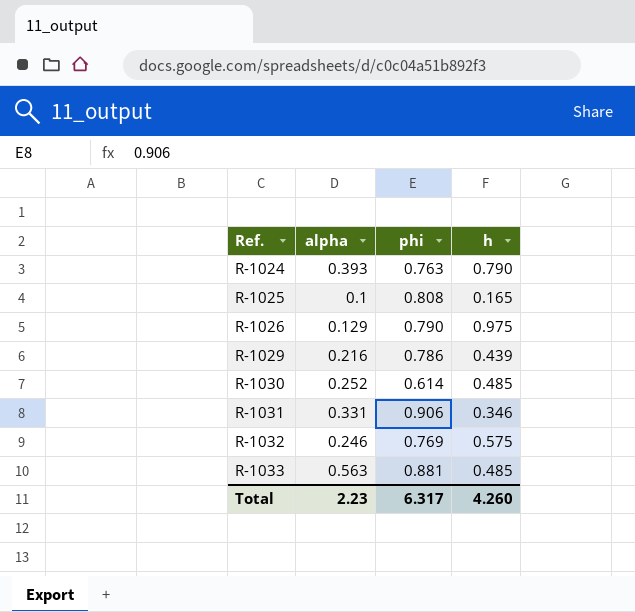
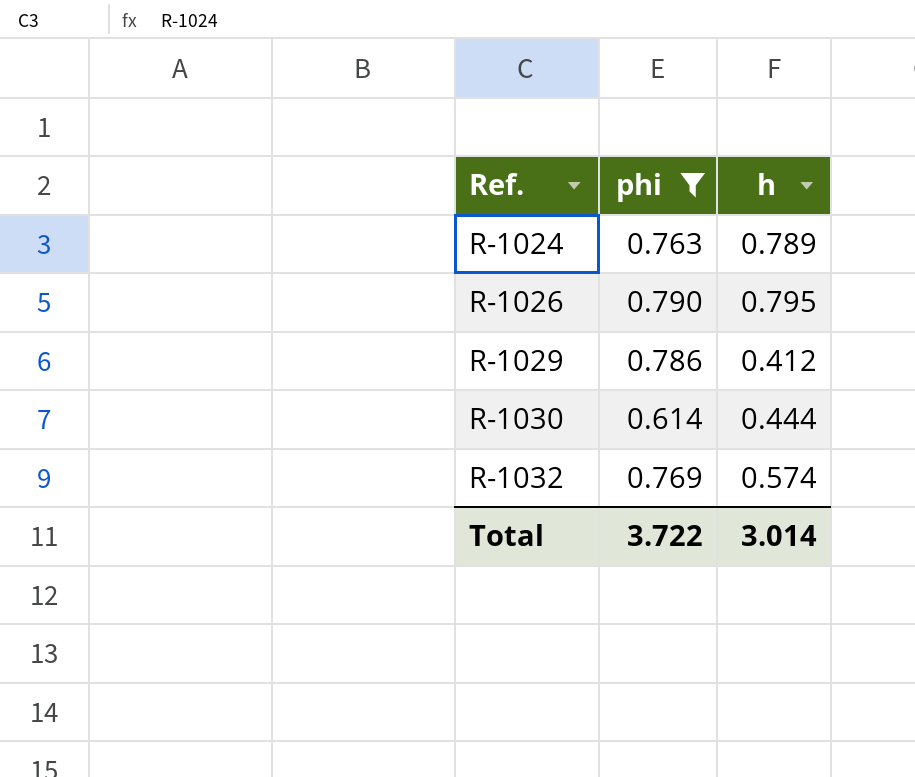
filter: none -> phi <= 0.790
column alpha | position: 2 -> none
R-1024 | h: 0.790 -> 0.789
R-1026 | h: 0.975 -> 0.795
R-1029 | h: 0.439 -> 0.412
R-1030 | h: 0.485 -> 0.444
R-1032 | h: 0.575 -> 0.574
Total | phi: 6.317 -> 3.722
Total | h: 4.260 -> 3.014

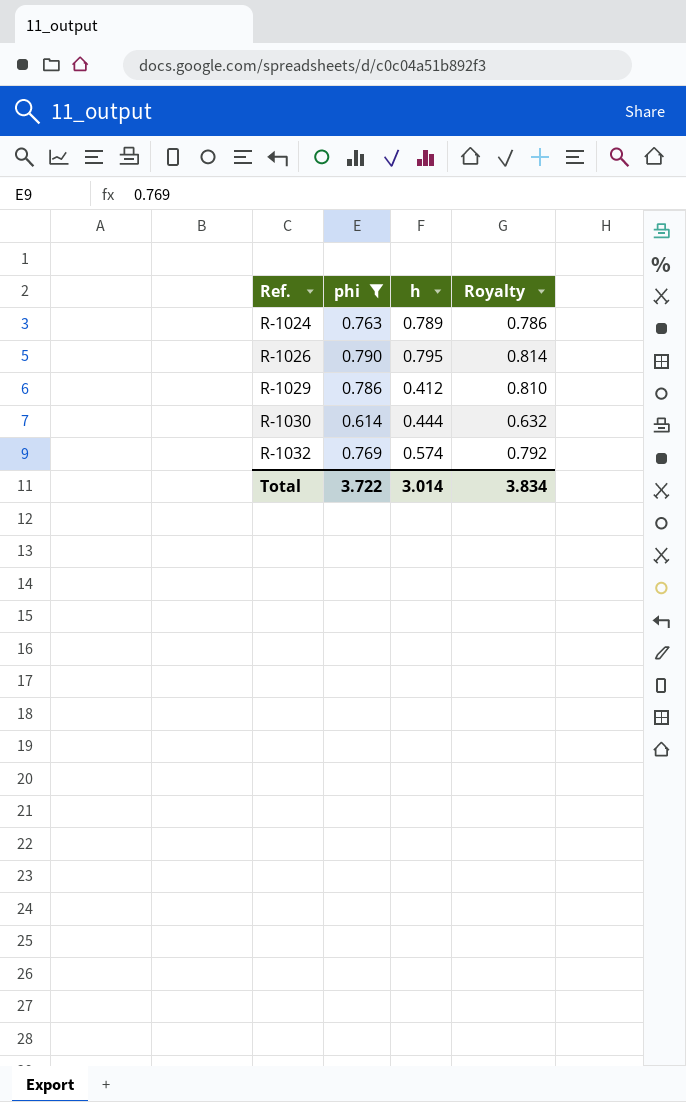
column Royalty | formula: none -> [phi] * 1.03

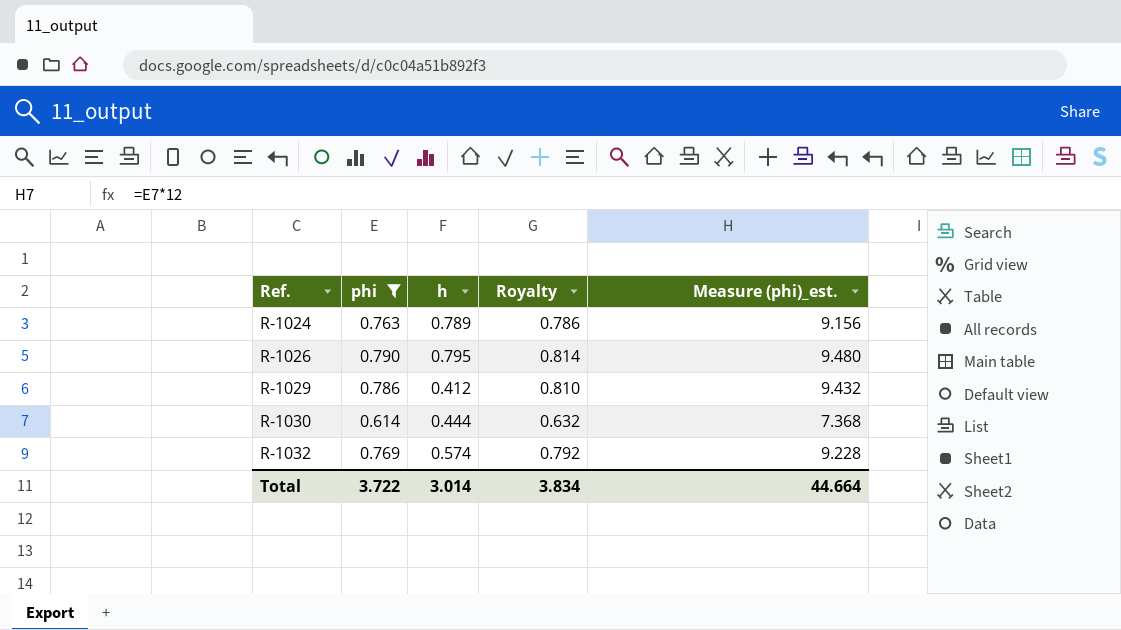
column Measure (phi)_est. | formula: none -> [phi] * 12

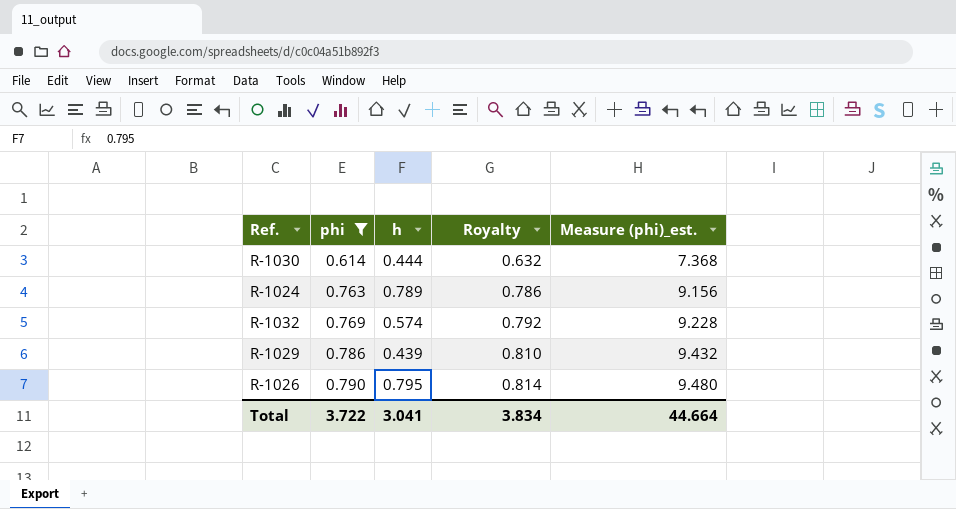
row order: Ref. ascending -> phi ascending
R-1029 | h: 0.412 -> 0.439
Total | h: 3.014 -> 3.041

